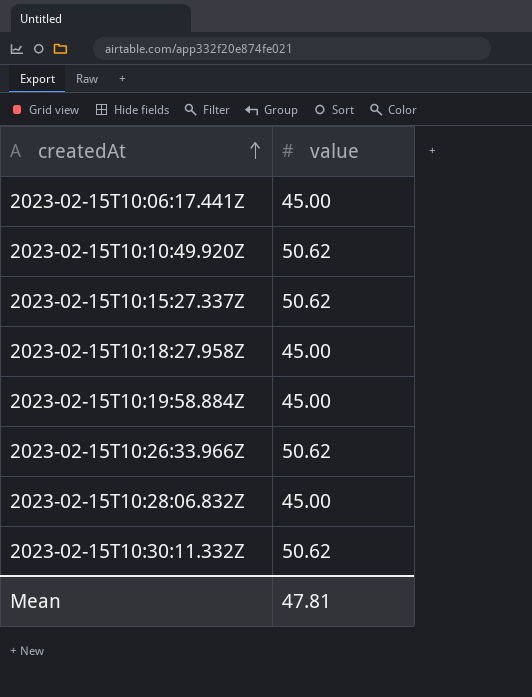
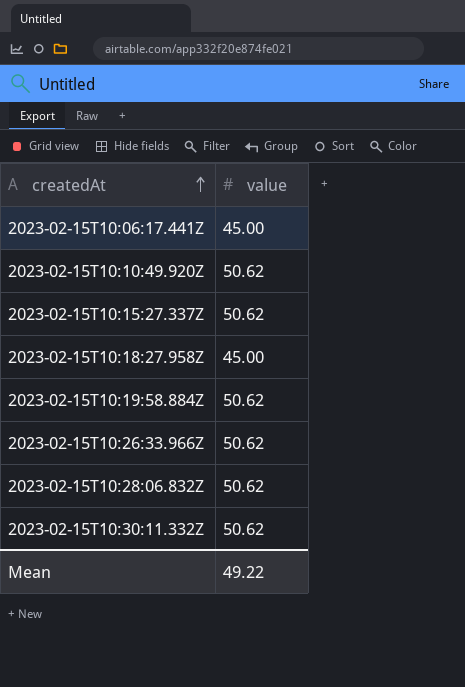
2023-02-15T10:19:58.884Z | value: 45.00 -> 50.62
2023-02-15T10:28:06.832Z | value: 45.00 -> 50.62
Mean | value: 47.81 -> 49.22

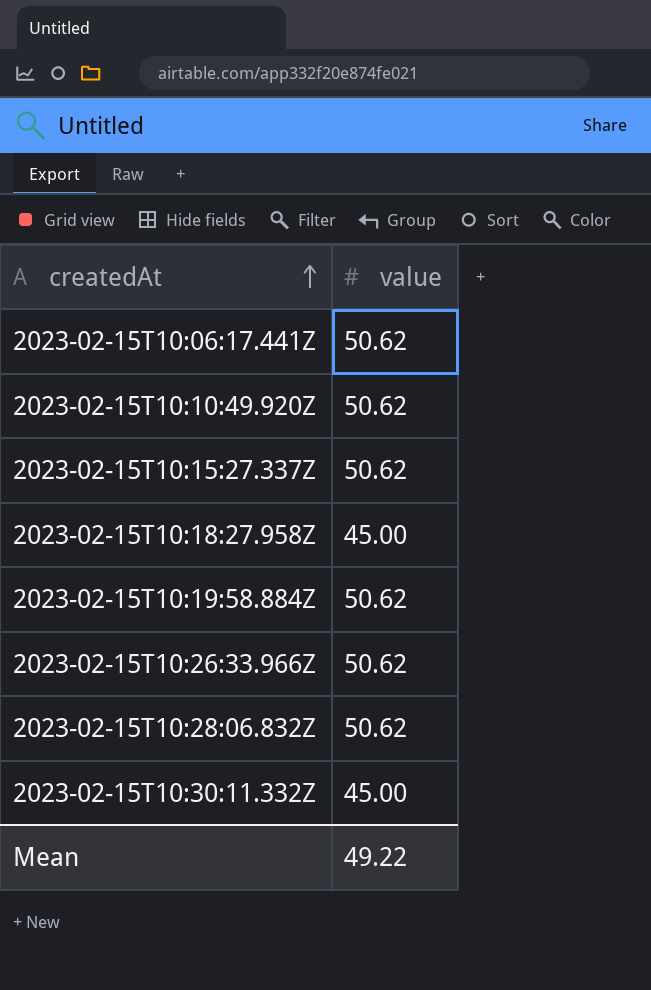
2023-02-15T10:06:17.441Z | value: 45.00 -> 50.62
2023-02-15T10:30:11.332Z | value: 50.62 -> 45.00

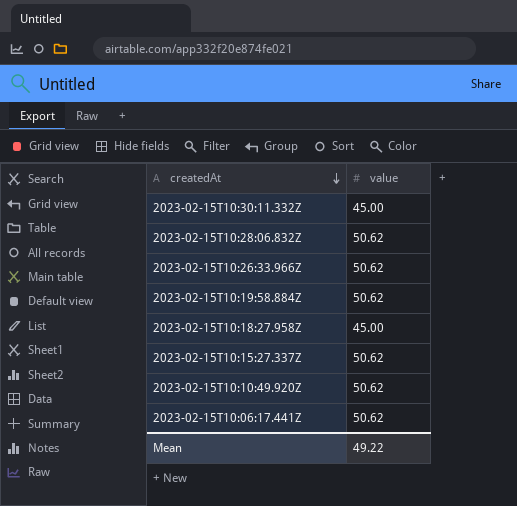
row order: createdAt ascending -> createdAt descending

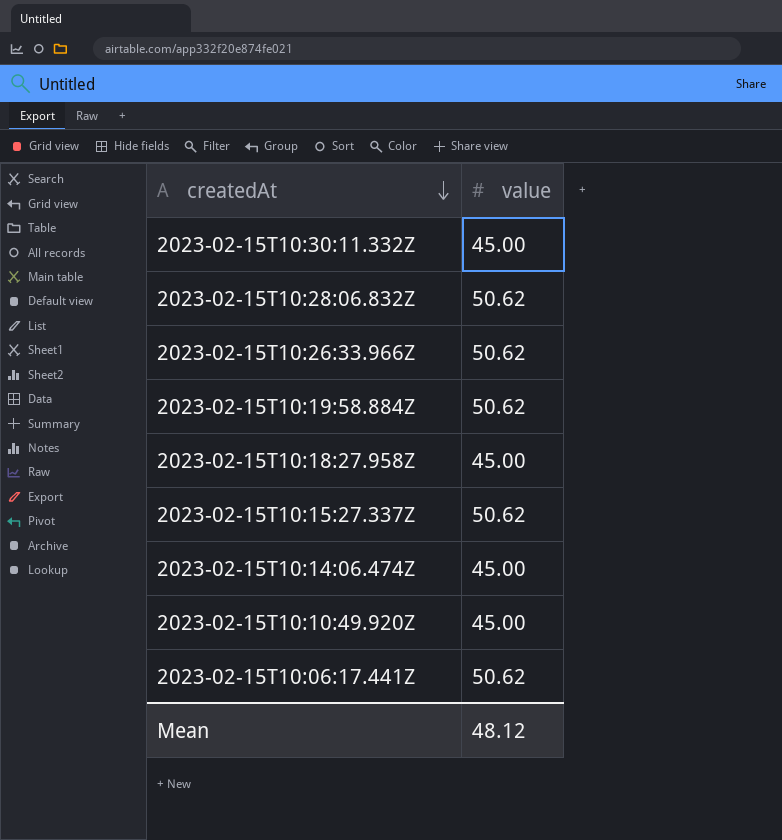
row 2023-02-15T10:14:06.474Z: none -> 45.00
2023-02-15T10:10:49.920Z | value: 50.62 -> 45.00
Mean | value: 49.22 -> 48.12

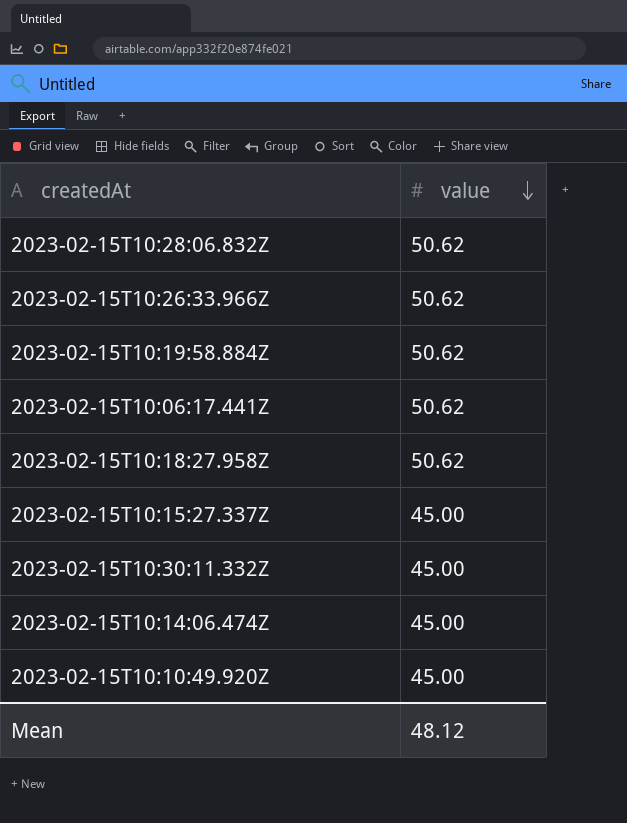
row order: createdAt descending -> value descending
2023-02-15T10:18:27.958Z | value: 45.00 -> 50.62
2023-02-15T10:15:27.337Z | value: 50.62 -> 45.00

